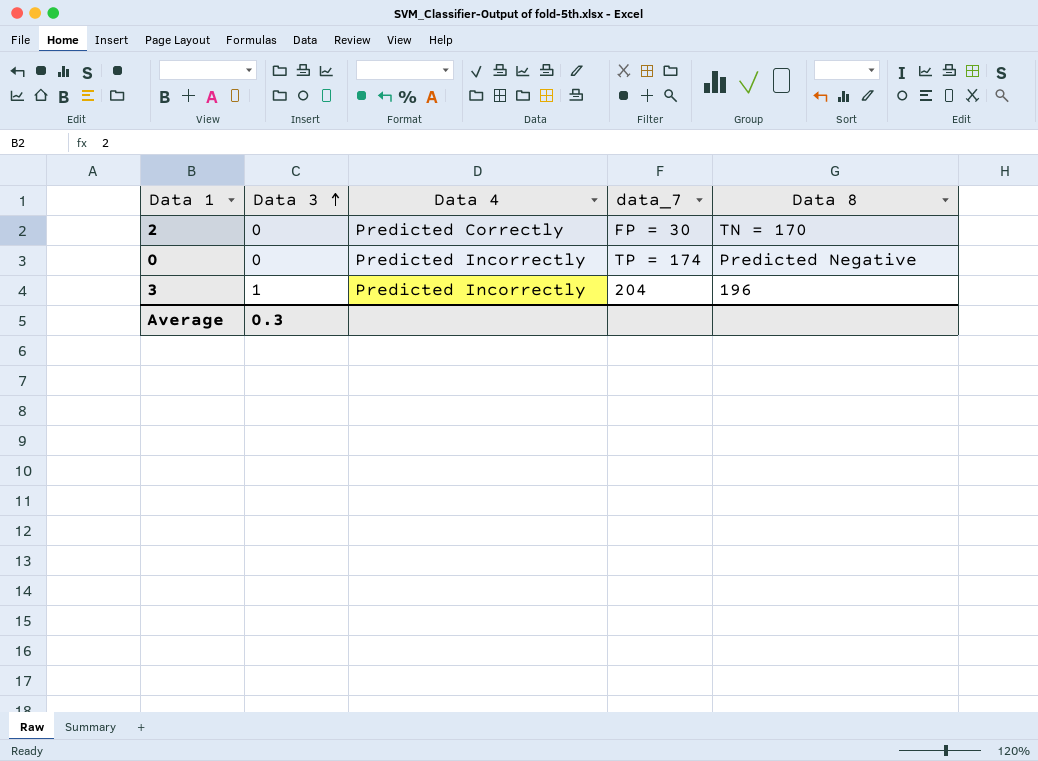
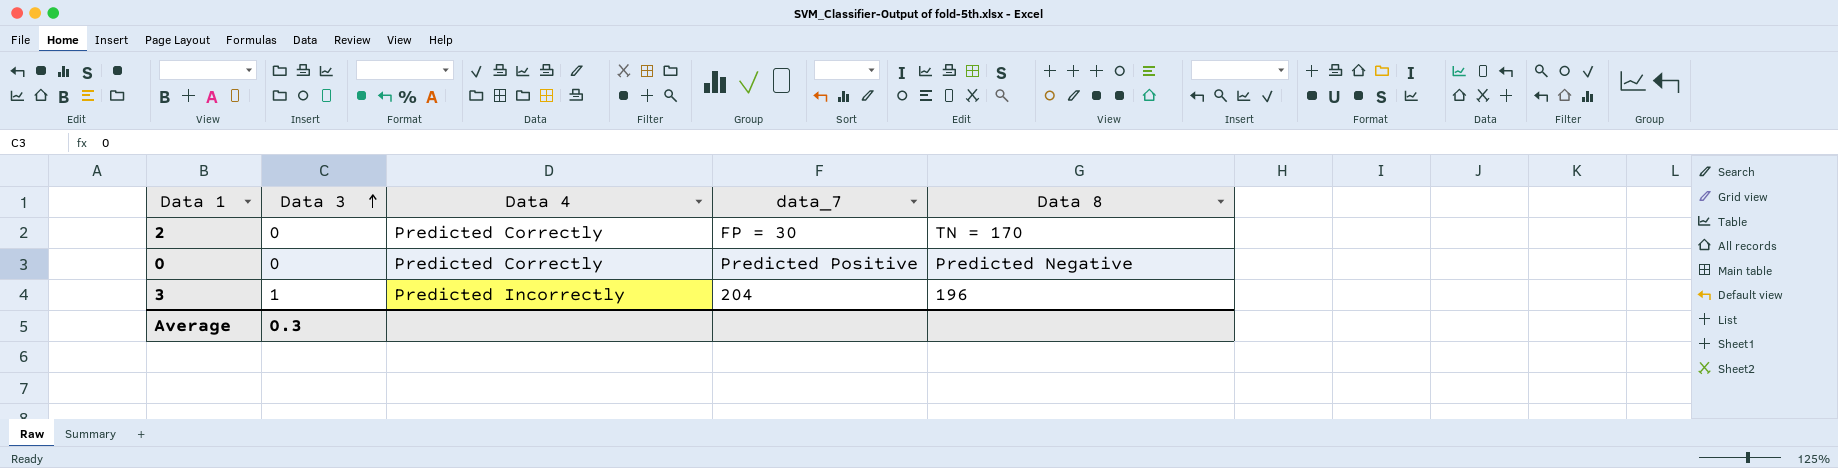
0 | Data 4: Predicted Incorrectly -> Predicted Correctly
0 | data_7: TP = 174 -> Predicted Positive

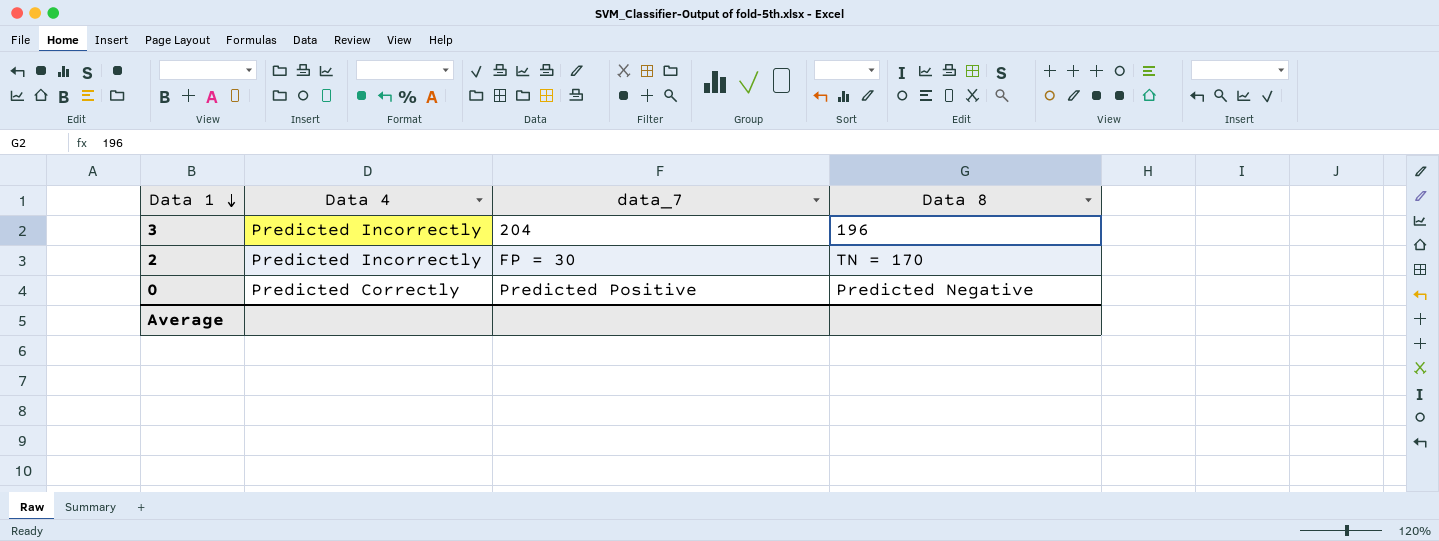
row order: Data 3 ascending -> Data 1 descending
column Data 3 | position: 2 -> none
2 | Data 4: Predicted Correctly -> Predicted Incorrectly

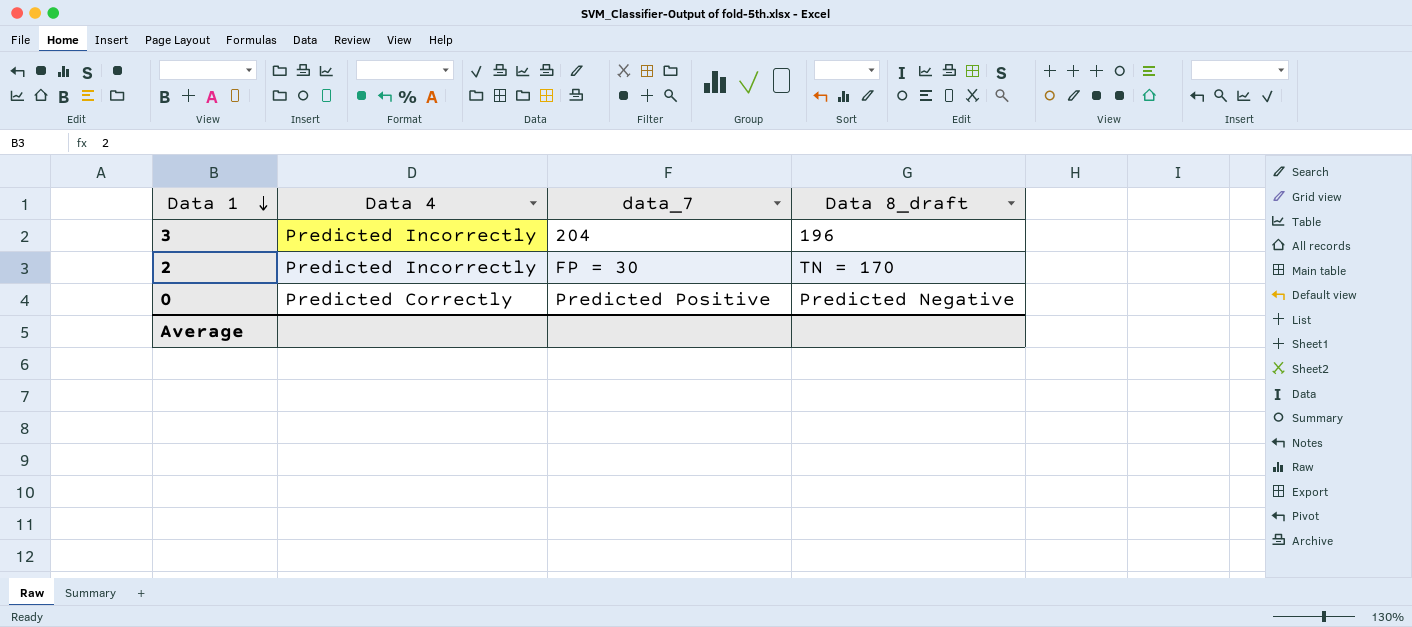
column name: Data 8 -> Data 8_draft

